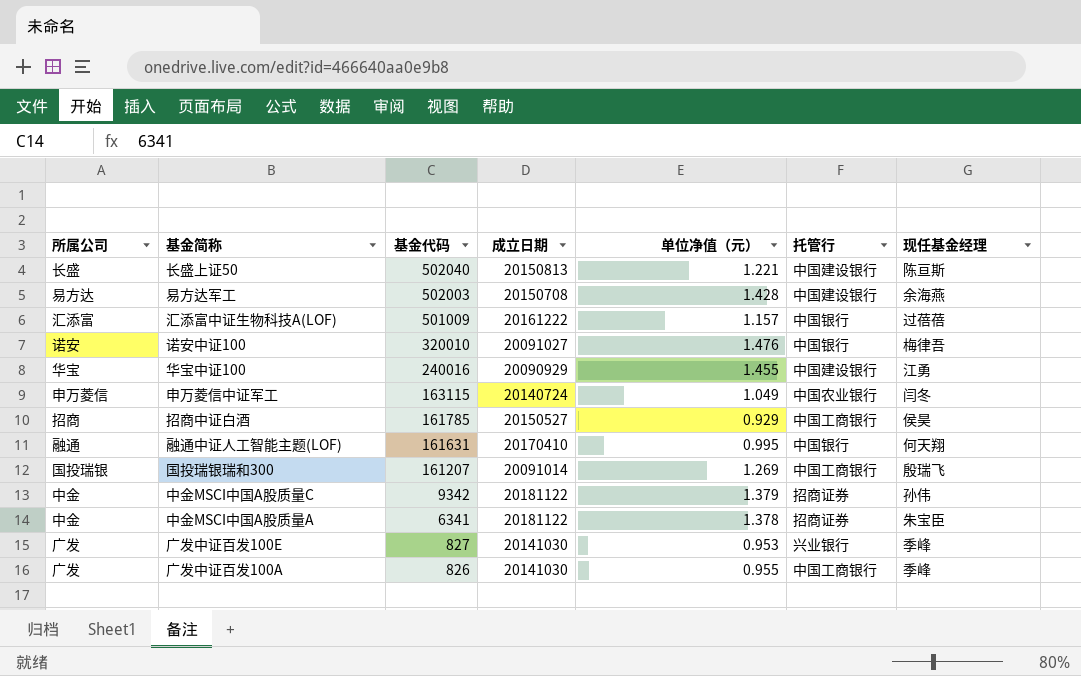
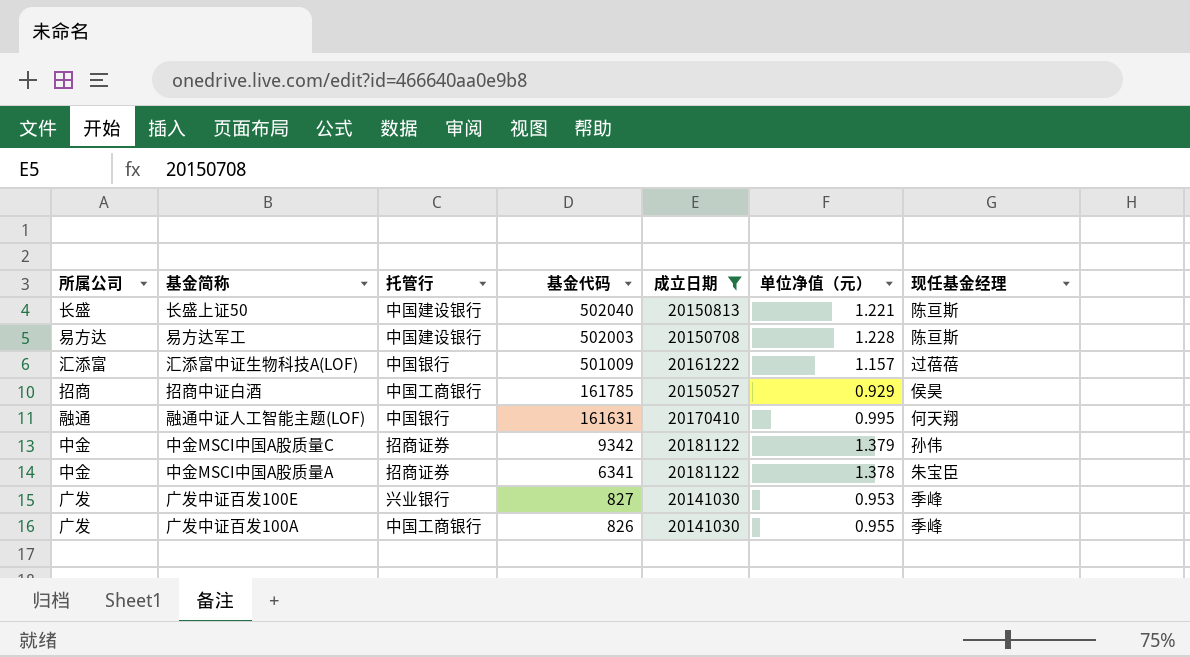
filter: none -> 成立日期 >= 20141030
column 托管行 | position: 6 -> 3
易方达军工 | 单位净值（元）: 1.428 -> 1.228
易方达军工 | 现任基金经理: 余海燕 -> 陈亘斯

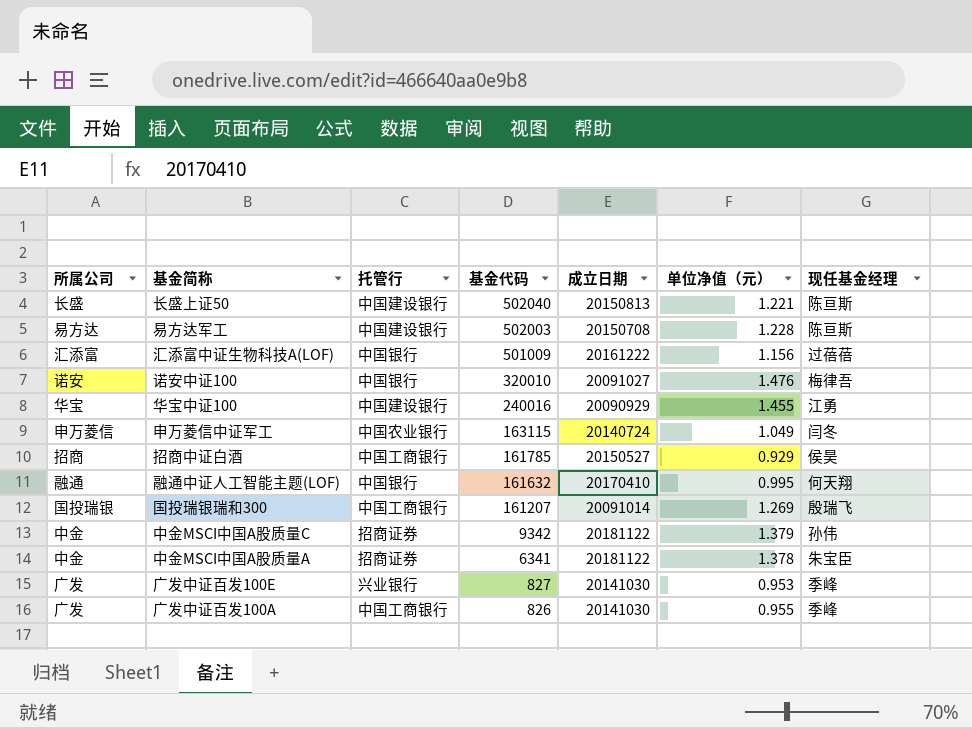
filter: 成立日期 >= 20141030 -> none
汇添富中证生物科技A(LOF) | 单位净值（元）: 1.157 -> 1.156
融通中证人工智能主题(LOF) | 基金代码: 161631 -> 161632

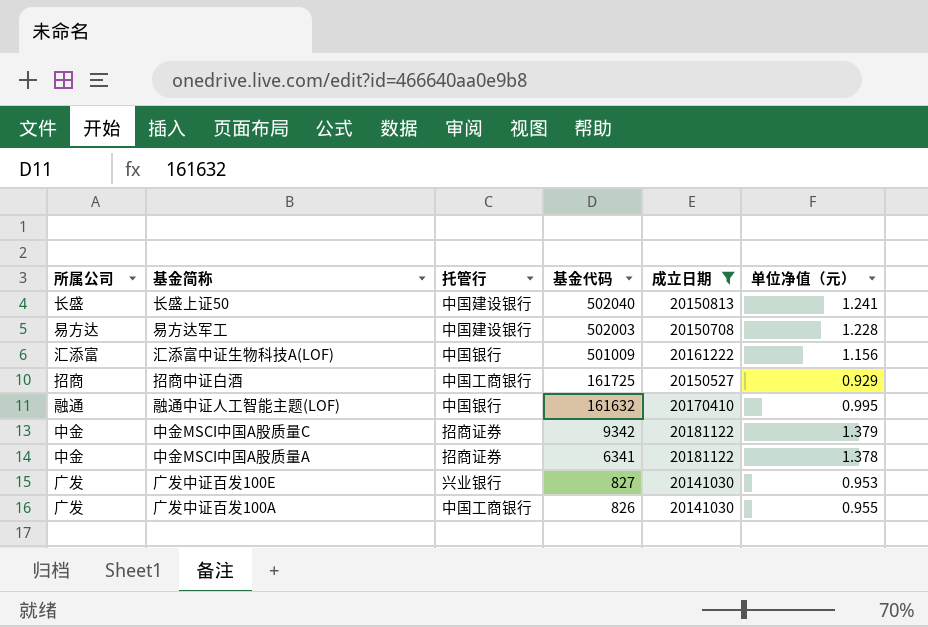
filter: none -> 成立日期 >= 20141030
column 现任基金经理 | position: 7 -> none
长盛上证50 | 单位净值（元）: 1.221 -> 1.241
招商中证白酒 | 基金代码: 161785 -> 161725

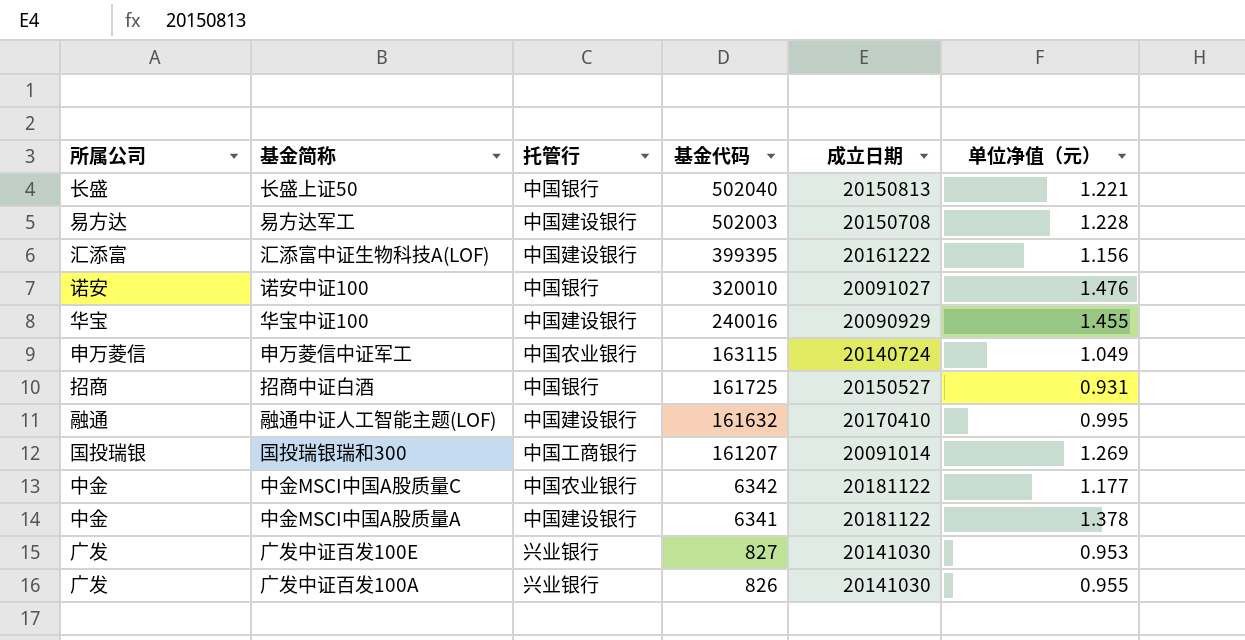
filter: 成立日期 >= 20141030 -> none
长盛上证50 | 托管行: 中国建设银行 -> 中国银行
长盛上证50 | 单位净值（元）: 1.241 -> 1.221
汇添富中证生物科技A(LOF) | 托管行: 中国银行 -> 中国建设银行
汇添富中证生物科技A(LOF) | 基金代码: 501009 -> 399395
招商中证白酒 | 托管行: 中国工商银行 -> 中国银行
招商中证白酒 | 单位净值（元）: 0.929 -> 0.931
融通中证人工智能主题(LOF) | 托管行: 中国银行 -> 中国建设银行
中金MSCI中国A股质量C | 托管行: 招商证券 -> 中国农业银行
中金MSCI中国A股质量C | 基金代码: 9342 -> 6342
中金MSCI中国A股质量C | 单位净值（元）: 1.379 -> 1.177
中金MSCI中国A股质量A | 托管行: 招商证券 -> 中国建设银行
广发中证百发100A | 托管行: 中国工商银行 -> 兴业银行

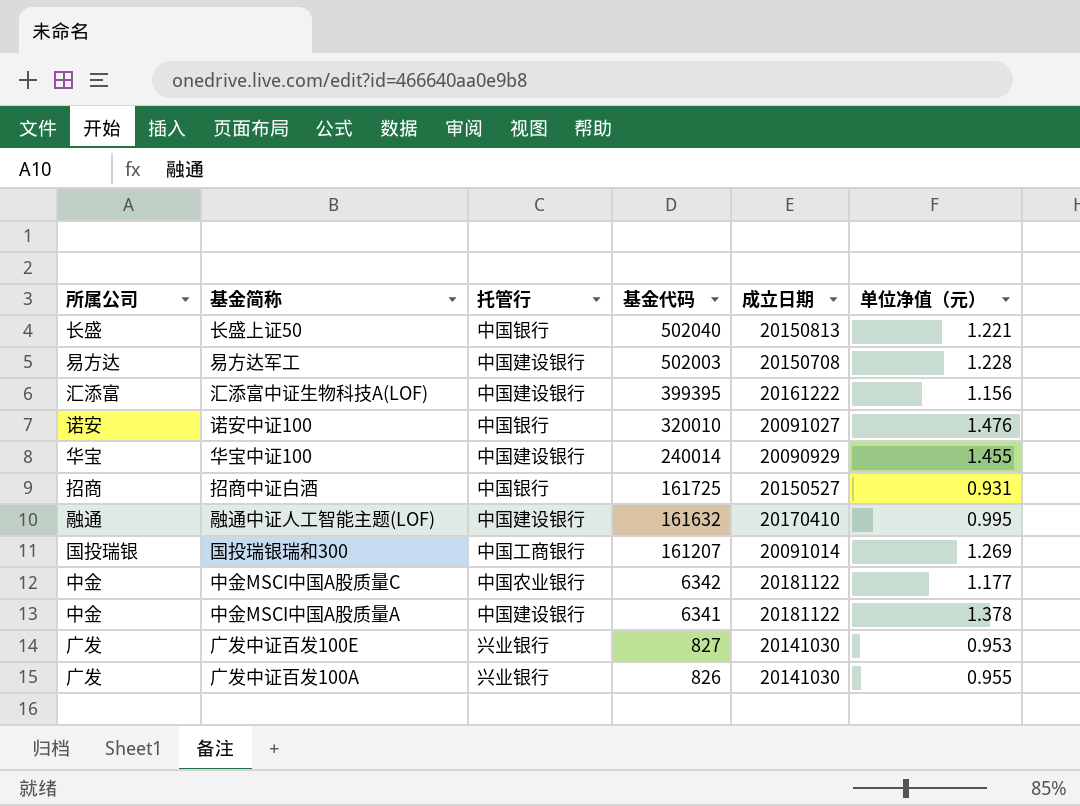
row 申万菱信中证军工: 申万菱信 | 中国农业银行 | 163115 | 20140724 | 1.049 -> none
华宝中证100 | 基金代码: 240016 -> 240014

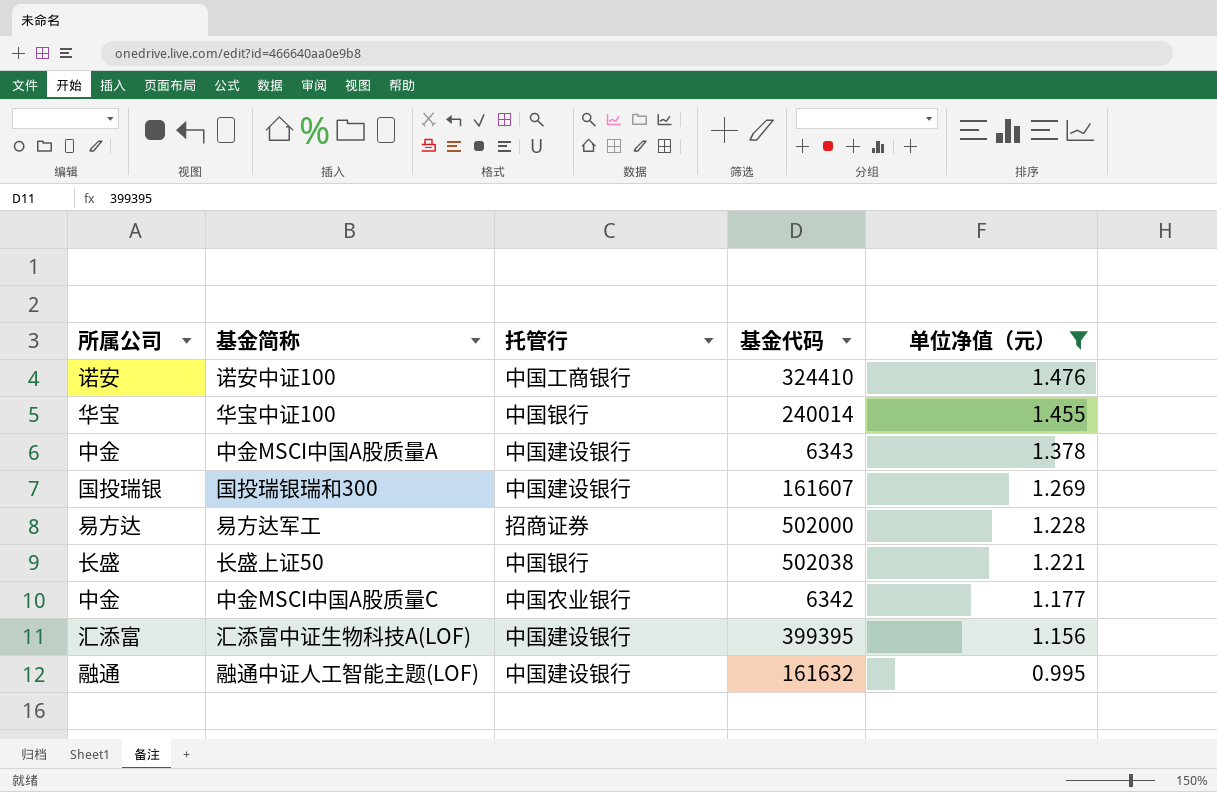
filter: none -> 单位净值（元） >= 0.995
row order: 基金代码 descending -> 单位净值（元） descending
column 成立日期 | position: 5 -> none
诺安中证100 | 托管行: 中国银行 -> 中国工商银行
诺安中证100 | 基金代码: 320010 -> 324410
华宝中证100 | 托管行: 中国建设银行 -> 中国银行
中金MSCI中国A股质量A | 基金代码: 6341 -> 6343
国投瑞银瑞和300 | 托管行: 中国工商银行 -> 中国建设银行
国投瑞银瑞和300 | 基金代码: 161207 -> 161607
易方达军工 | 托管行: 中国建设银行 -> 招商证券
易方达军工 | 基金代码: 502003 -> 502000
长盛上证50 | 基金代码: 502040 -> 502038

